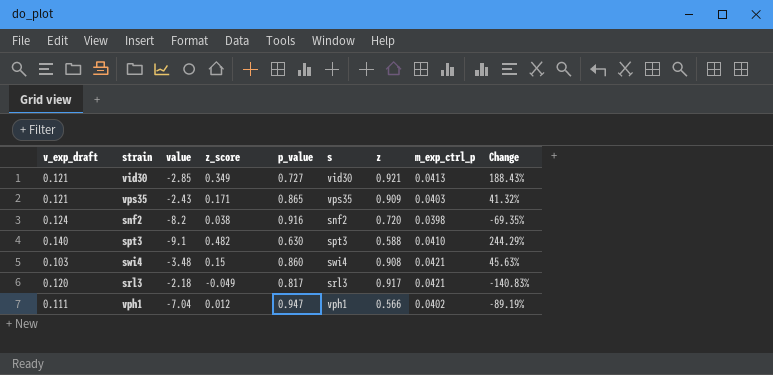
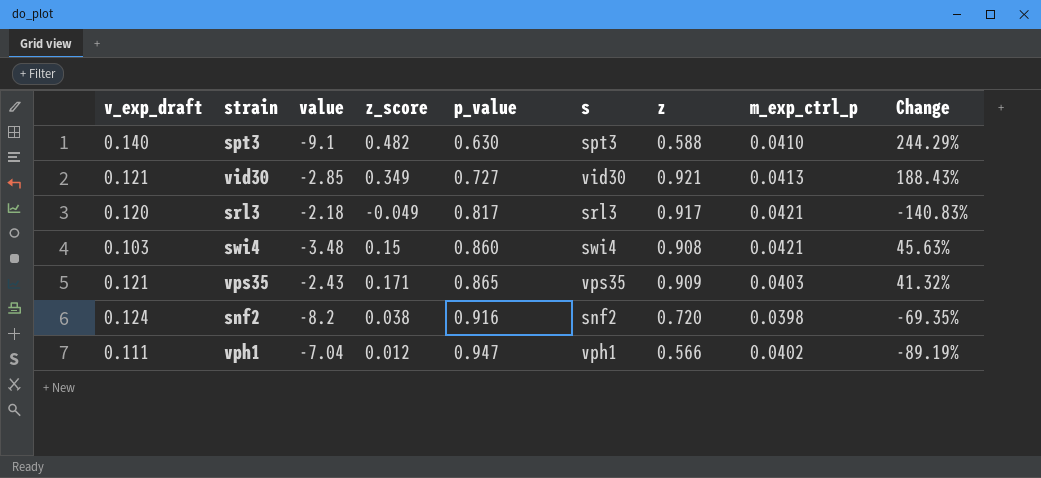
row order: none -> p_value ascending

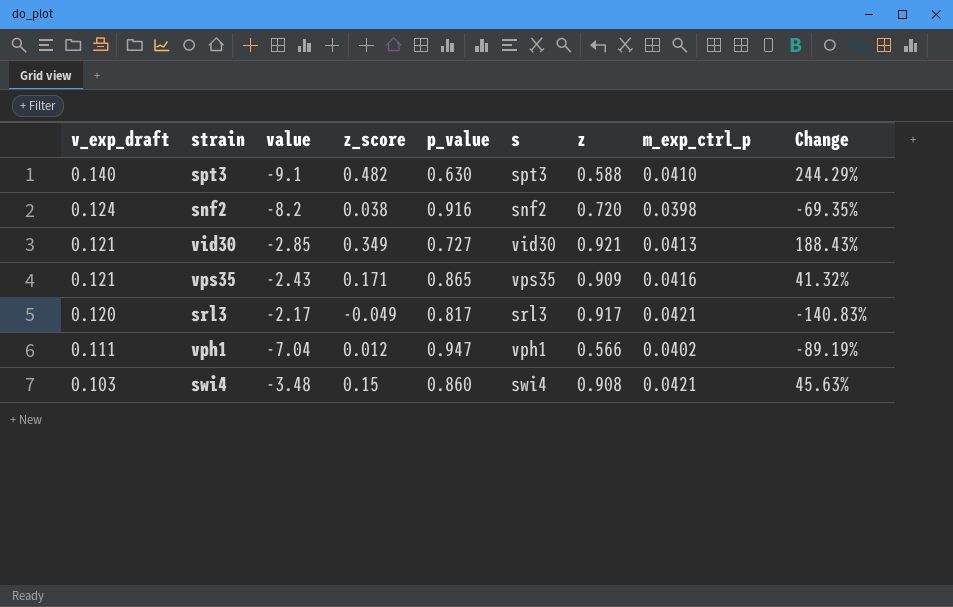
row order: p_value ascending -> v_exp_draft descending
vps35 | m_exp_ctrl_p: 0.0403 -> 0.0416
srl3 | value: -2.18 -> -2.17

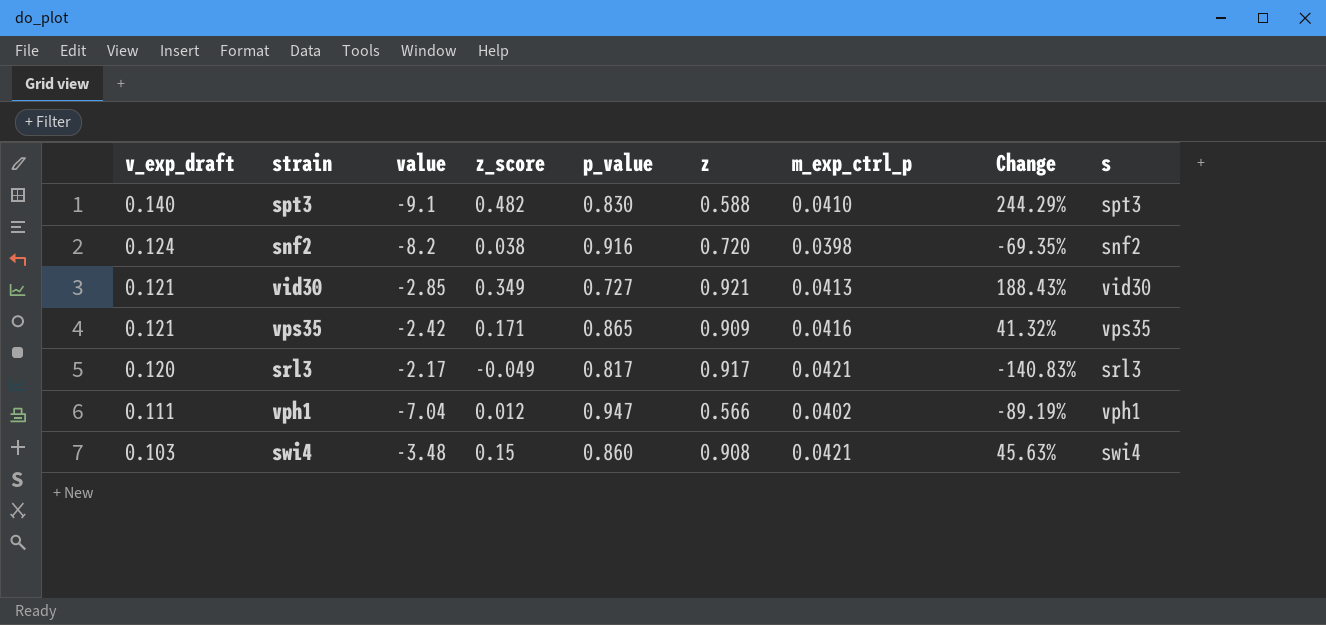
column s | position: 6 -> 9
spt3 | p_value: 0.630 -> 0.830
vps35 | value: -2.43 -> -2.42

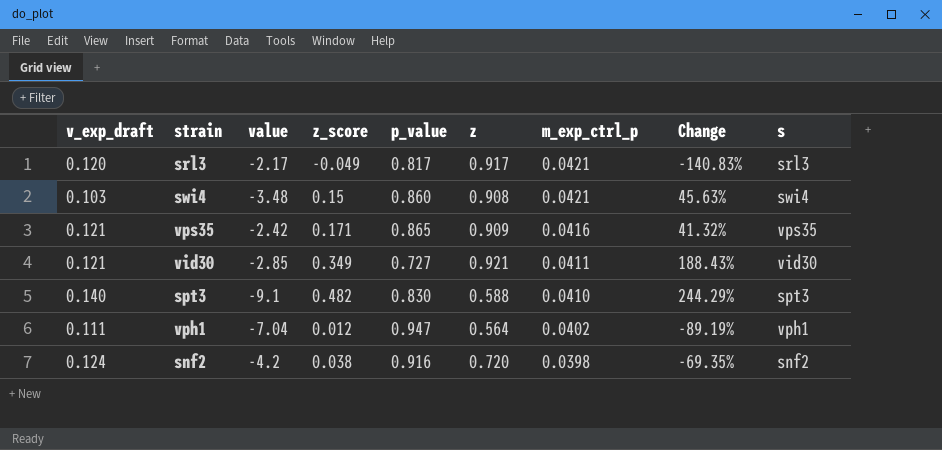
row order: v_exp_draft descending -> m_exp_ctrl_p descending
vid30 | m_exp_ctrl_p: 0.0413 -> 0.0411
vph1 | z: 0.566 -> 0.564
snf2 | value: -8.2 -> -4.2

